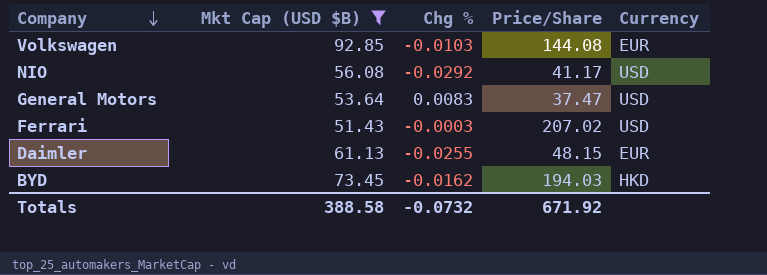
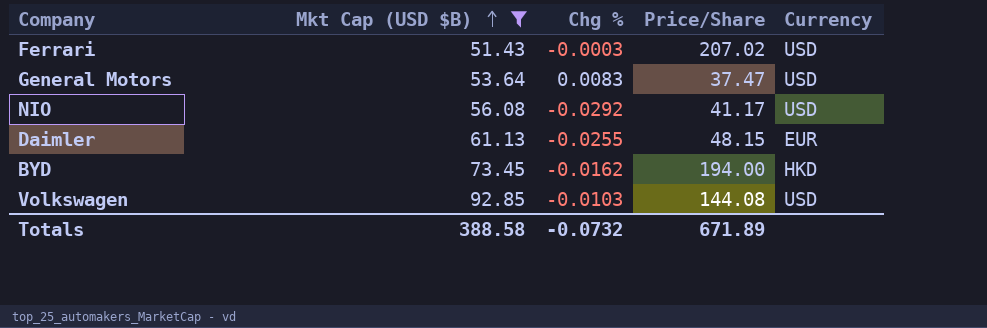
row order: Company descending -> Mkt Cap (USD $B) ascending
BYD | Price/Share: 194.03 -> 194.00
Volkswagen | Currency: EUR -> USD
Totals | Price/Share: 671.92 -> 671.89

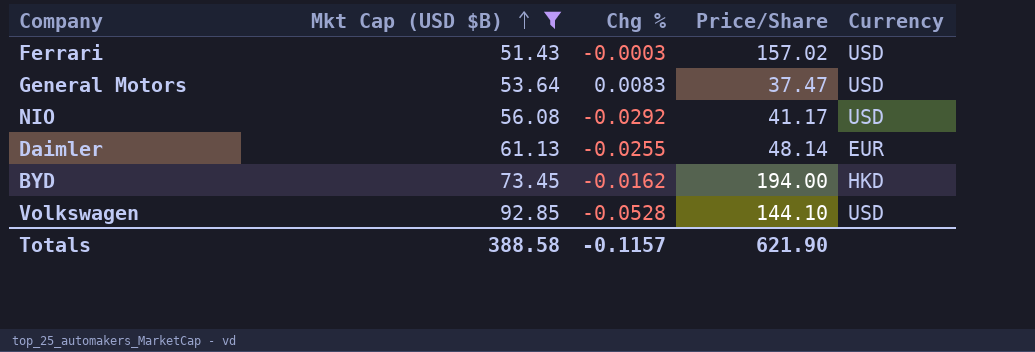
Ferrari | Price/Share: 207.02 -> 157.02
Daimler | Price/Share: 48.15 -> 48.14
Volkswagen | Chg %: -0.0103 -> -0.0528
Volkswagen | Price/Share: 144.08 -> 144.10
Totals | Chg %: -0.0732 -> -0.1157
Totals | Price/Share: 671.89 -> 621.90

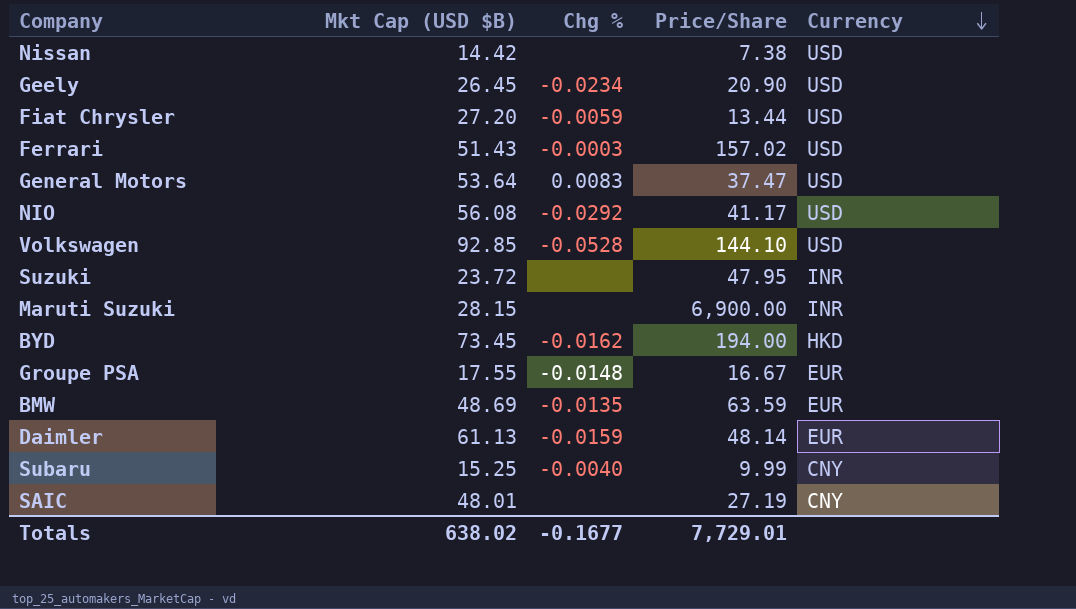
filter: Mkt Cap (USD $B) >= 51.43 -> none
row order: Mkt Cap (USD $B) ascending -> Currency descending
Daimler | Chg %: -0.0255 -> -0.0159
Totals | Mkt Cap (USD $B): 388.58 -> 638.02
Totals | Chg %: -0.1157 -> -0.1677
Totals | Price/Share: 621.90 -> 7,729.01

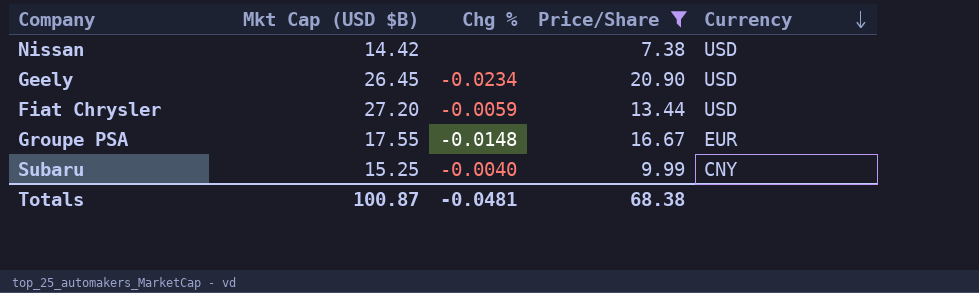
filter: none -> Price/Share <= 20.90
Totals | Mkt Cap (USD $B): 638.02 -> 100.87
Totals | Chg %: -0.1677 -> -0.0481
Totals | Price/Share: 7,729.01 -> 68.38

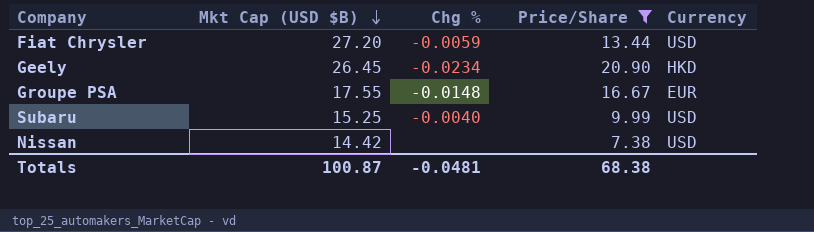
row order: Currency descending -> Mkt Cap (USD $B) descending
Geely | Currency: USD -> HKD
Subaru | Currency: CNY -> USD

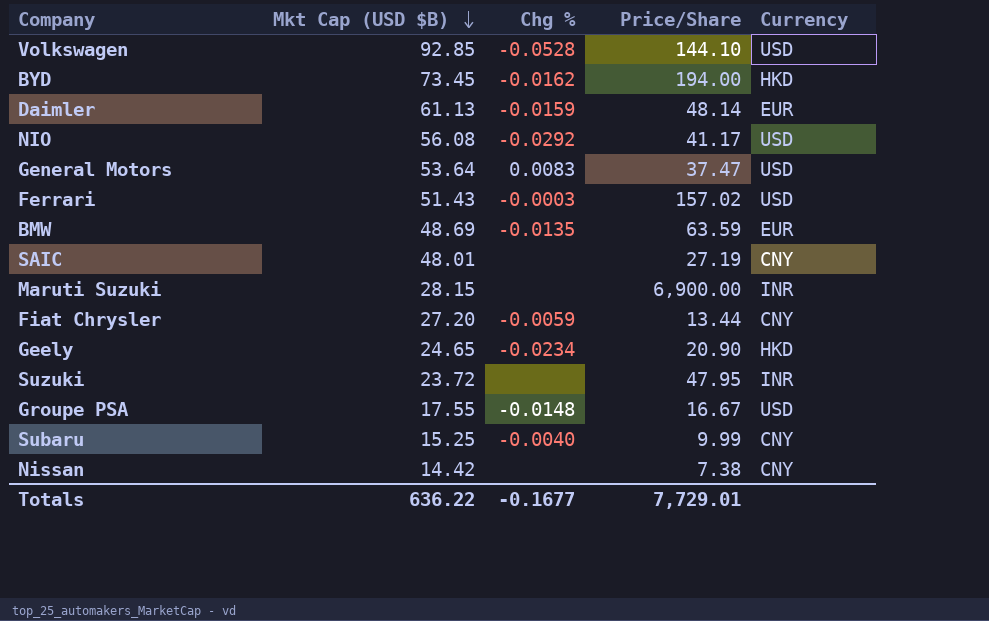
filter: Price/Share <= 20.90 -> none
Fiat Chrysler | Currency: USD -> CNY
Geely | Mkt Cap (USD $B): 26.45 -> 24.65
Groupe PSA | Currency: EUR -> USD
Subaru | Currency: USD -> CNY
Nissan | Currency: USD -> CNY
Totals | Mkt Cap (USD $B): 100.87 -> 636.22
Totals | Chg %: -0.0481 -> -0.1677
Totals | Price/Share: 68.38 -> 7,729.01

